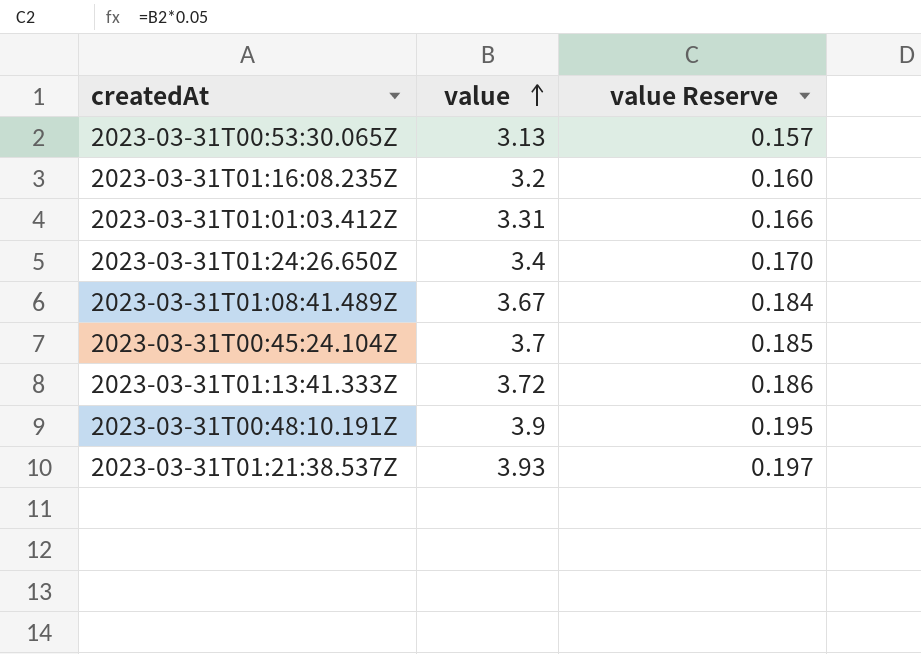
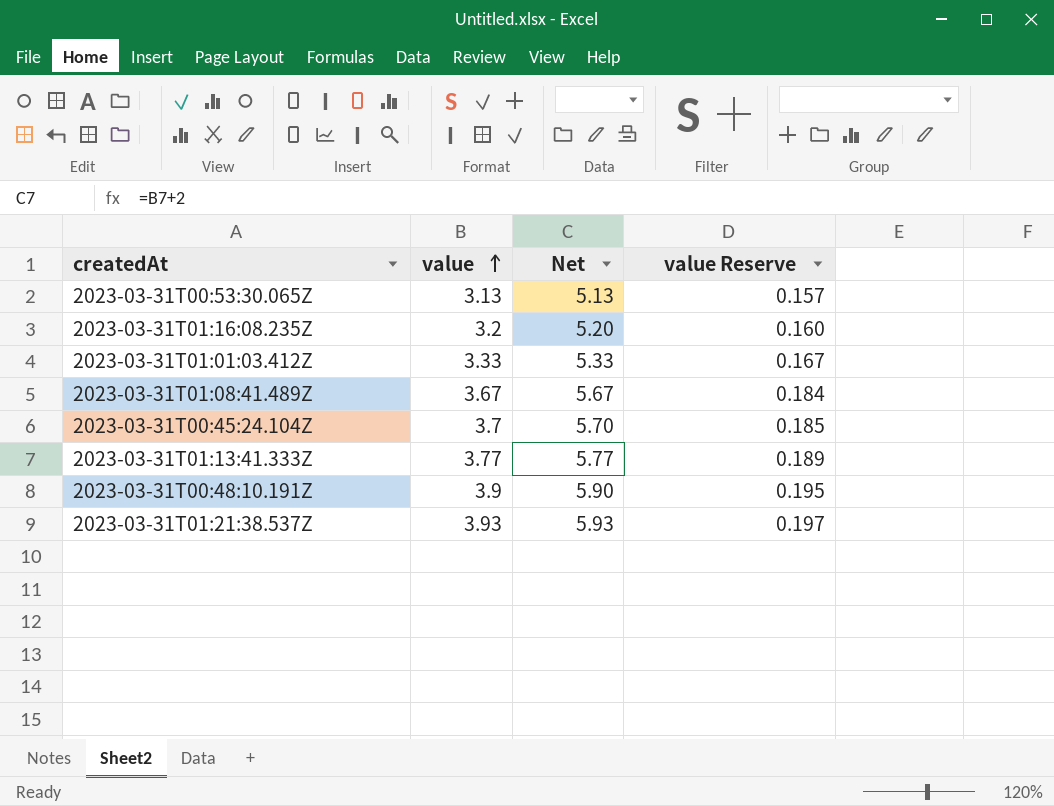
column Net | formula: none -> [value] + 2
row 2023-03-31T01:24:26.650Z: 3.4 | 0.170 -> none
2023-03-31T01:01:03.412Z | value: 3.31 -> 3.33
2023-03-31T01:01:03.412Z | value Reserve: 0.166 -> 0.167
2023-03-31T01:13:41.333Z | value: 3.72 -> 3.77
2023-03-31T01:13:41.333Z | value Reserve: 0.186 -> 0.189

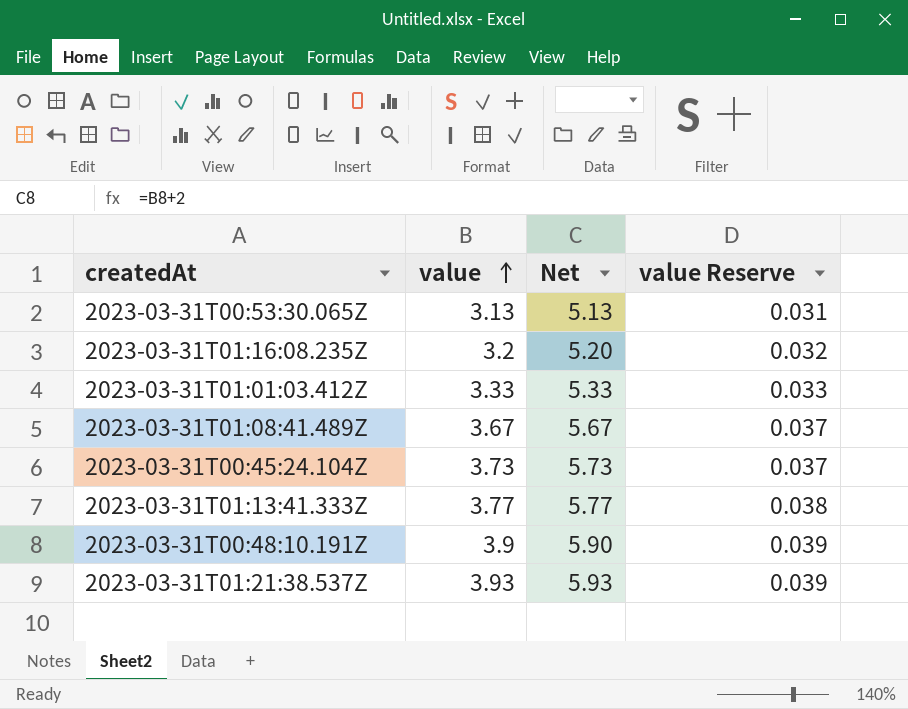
column value Reserve | formula: [value] * 0.05 -> [value] * 0.01
2023-03-31T00:45:24.104Z | value: 3.7 -> 3.73
2023-03-31T00:45:24.104Z | Net: 5.70 -> 5.73

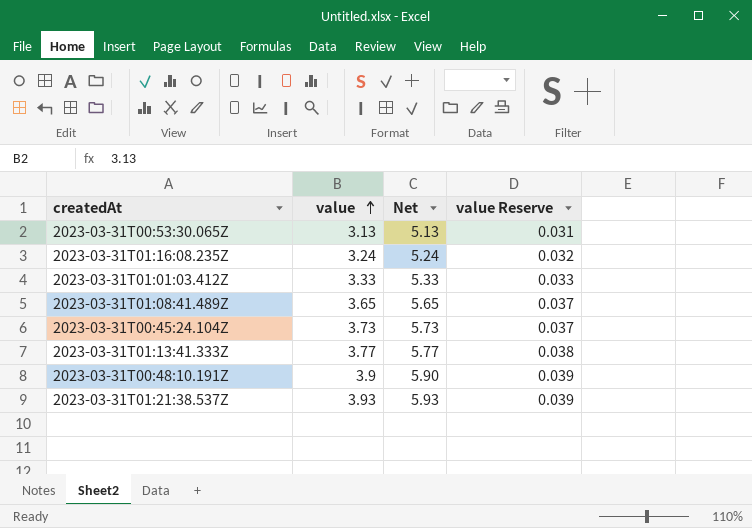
2023-03-31T01:16:08.235Z | value: 3.2 -> 3.24
2023-03-31T01:16:08.235Z | Net: 5.20 -> 5.24
2023-03-31T01:08:41.489Z | value: 3.67 -> 3.65
2023-03-31T01:08:41.489Z | Net: 5.67 -> 5.65

